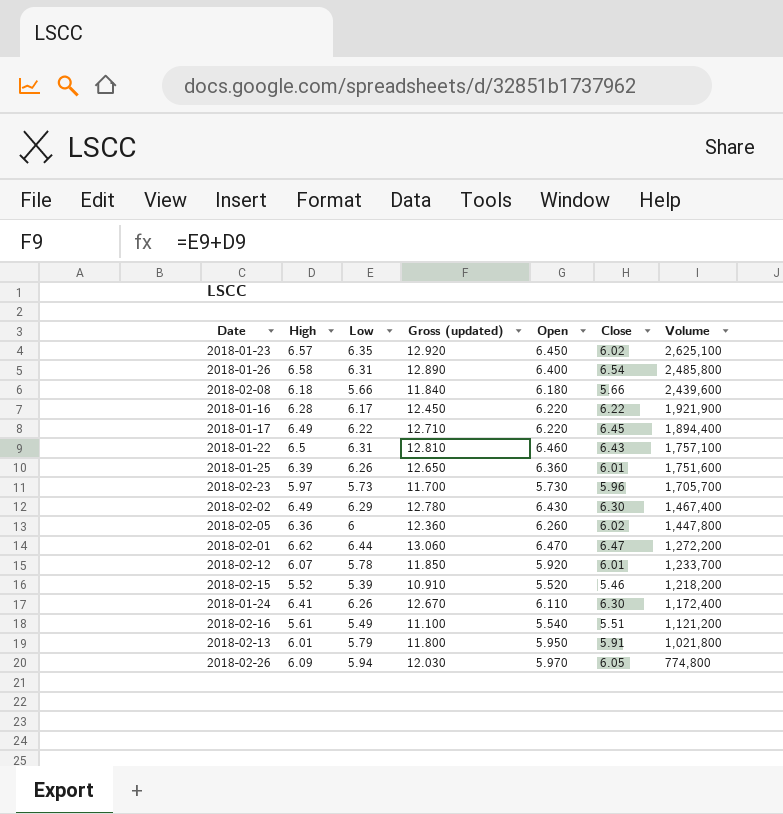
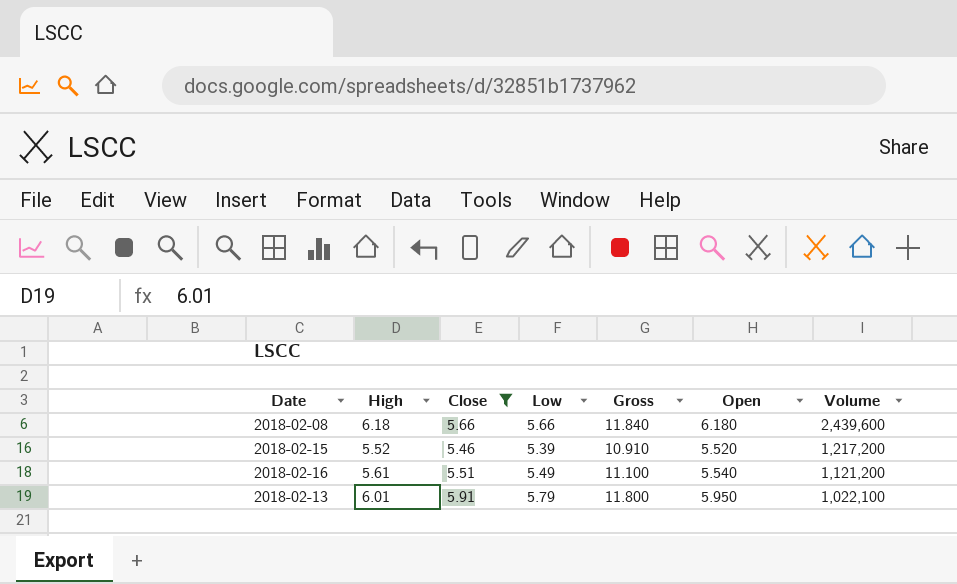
filter: none -> Close <= 5.91
column Close | position: 6 -> 3
column name: Gross (updated) -> Gross
2018-02-15 | Volume: 1,218,200 -> 1,217,200
2018-02-13 | Volume: 1,021,800 -> 1,022,100

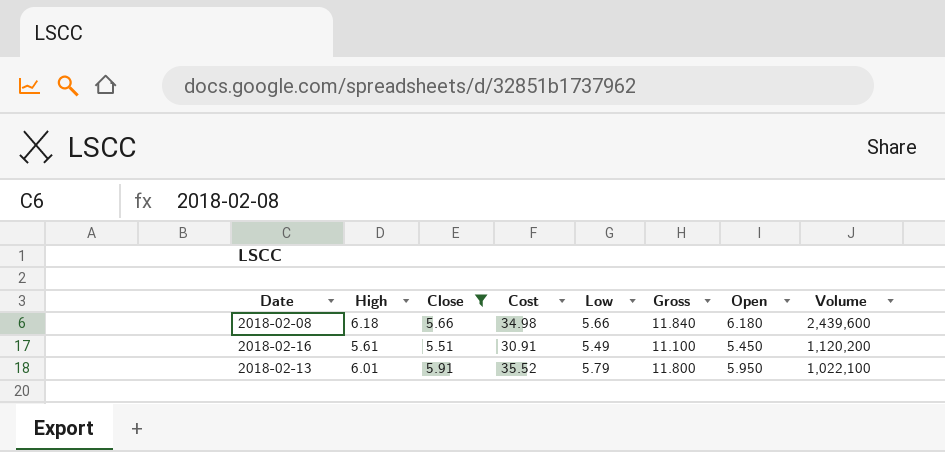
column Cost | formula: none -> [High] * [Close]
row 2018-02-15: 5.52 | 5.46 | 5.39 | 10.910 | 5.520 | 1,217,200 -> none
2018-02-16 | Open: 5.540 -> 5.450
2018-02-16 | Volume: 1,121,200 -> 1,120,200

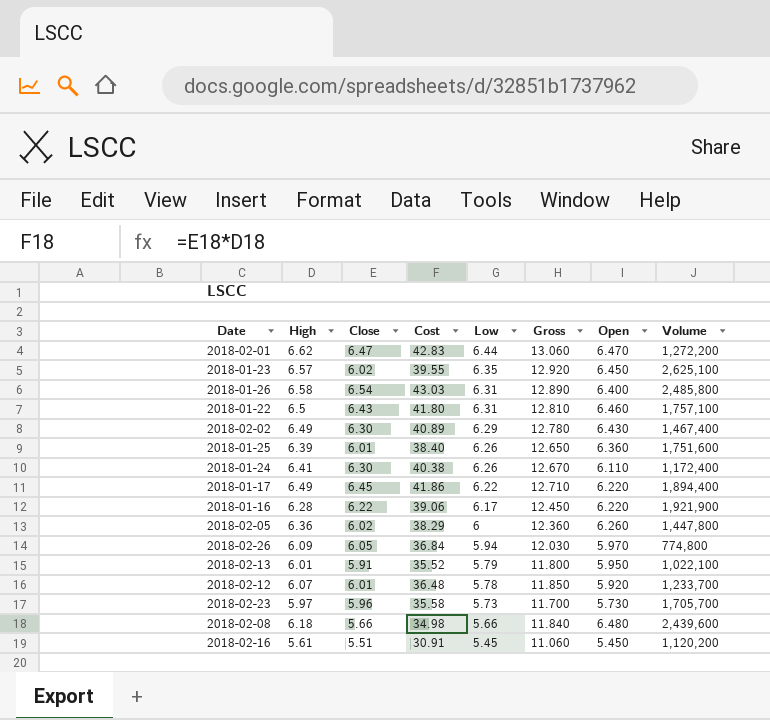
filter: Close <= 5.91 -> none
row order: Volume descending -> Low descending
2018-02-08 | Open: 6.180 -> 6.480
2018-02-16 | Low: 5.49 -> 5.45
2018-02-16 | Gross: 11.100 -> 11.060

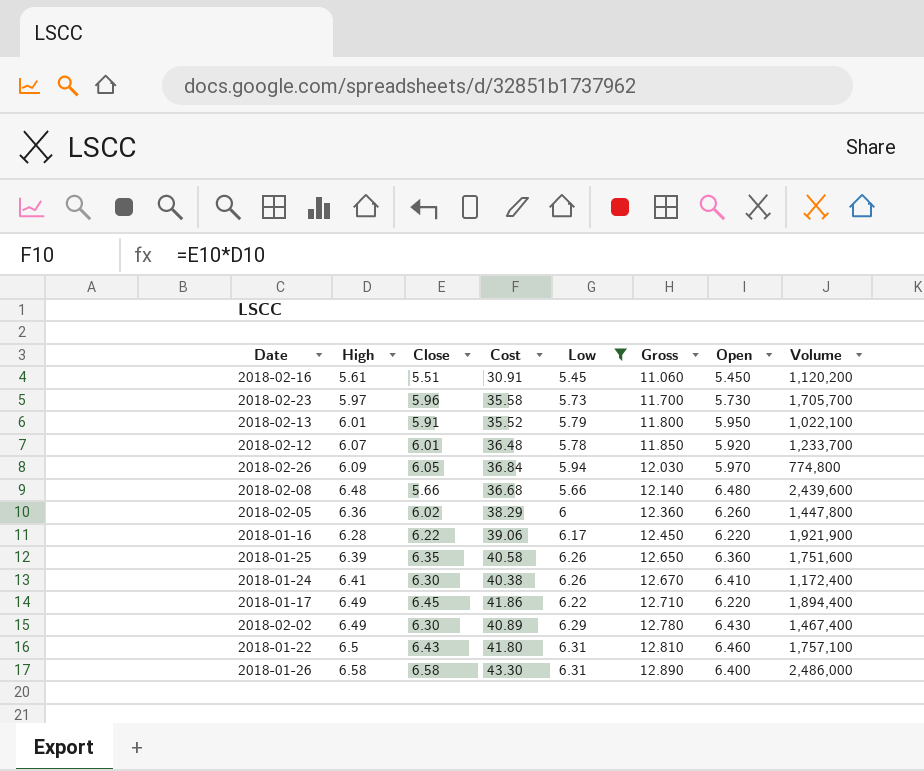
filter: none -> Low <= 6.31
row order: Low descending -> Gross ascending
2018-02-08 | High: 6.18 -> 6.48
2018-02-08 | Cost: 34.98 -> 36.68
2018-02-08 | Gross: 11.840 -> 12.140
2018-01-25 | Close: 6.01 -> 6.35
2018-01-25 | Cost: 38.40 -> 40.58
2018-01-24 | Open: 6.110 -> 6.410
2018-01-26 | Close: 6.54 -> 6.58
2018-01-26 | Cost: 43.03 -> 43.30
2018-01-26 | Volume: 2,485,800 -> 2,486,000

